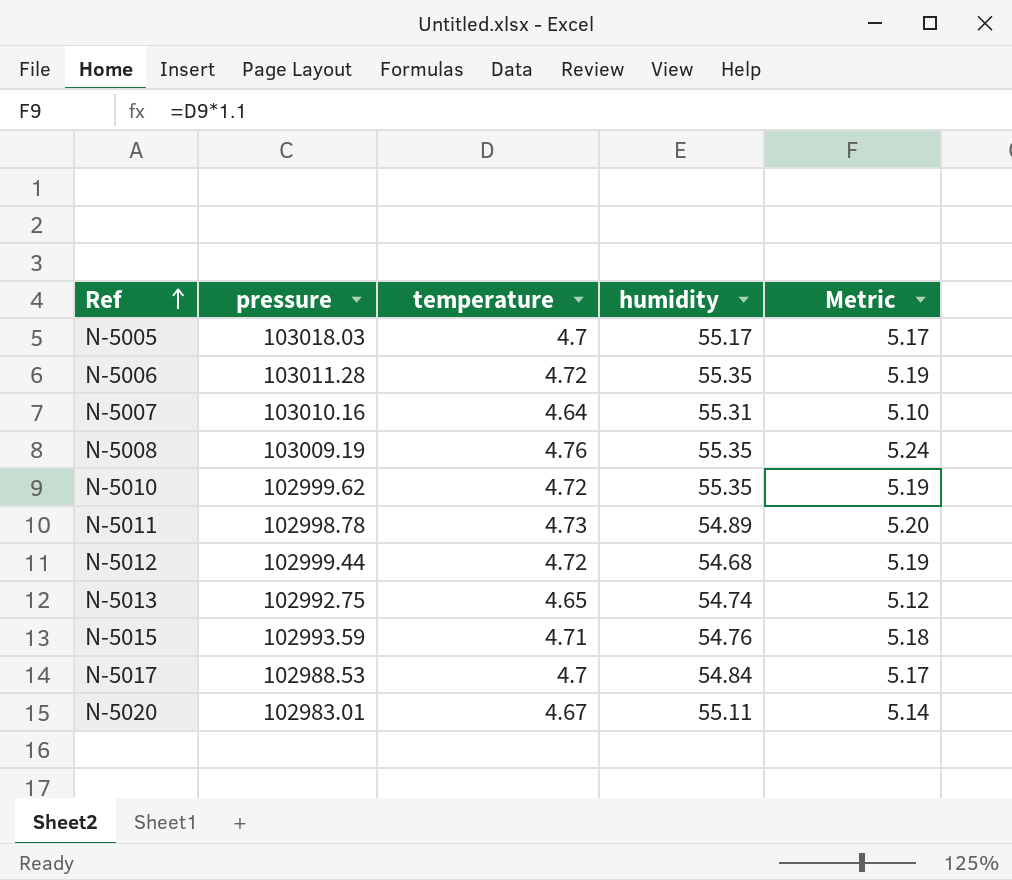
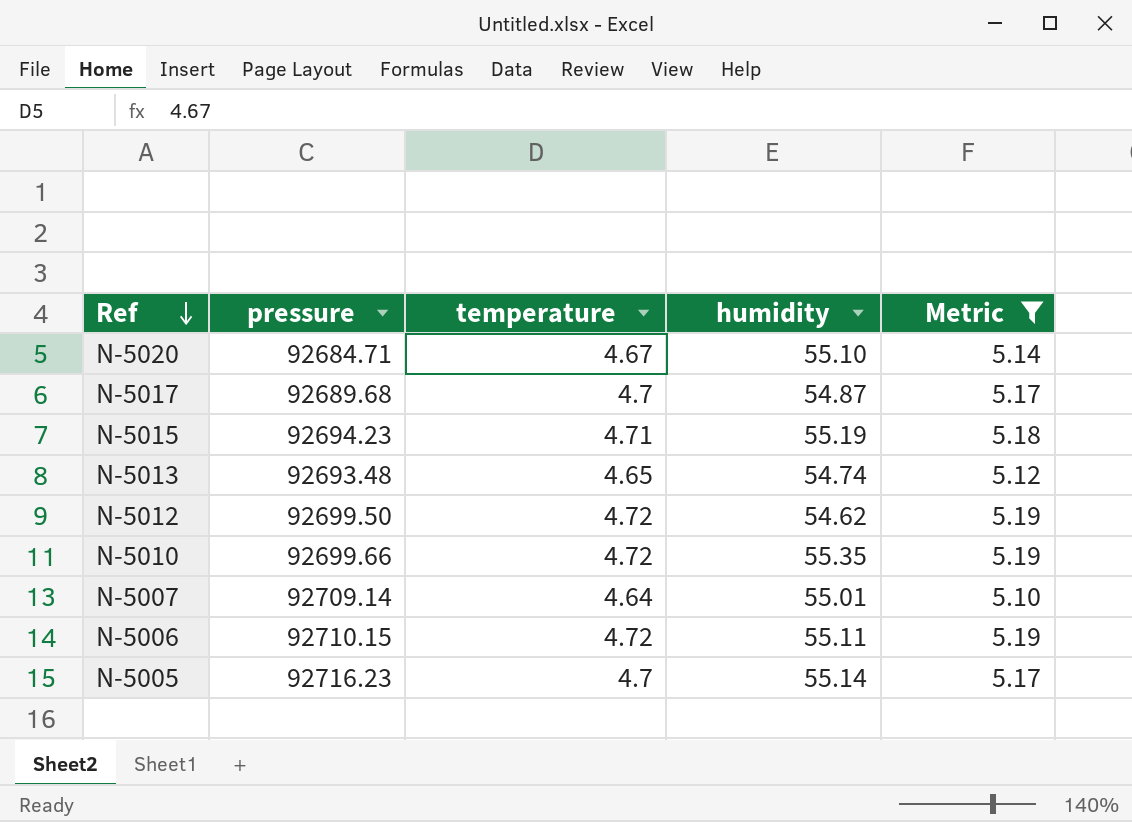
filter: none -> Metric <= 5.19
row order: Ref ascending -> Ref descending
N-5020 | pressure: 102983.01 -> 92684.71
N-5020 | humidity: 55.11 -> 55.10
N-5017 | pressure: 102988.53 -> 92689.68
N-5017 | humidity: 54.84 -> 54.87
N-5015 | pressure: 102993.59 -> 92694.23
N-5015 | humidity: 54.76 -> 55.19
N-5013 | pressure: 102992.75 -> 92693.48
N-5012 | pressure: 102999.44 -> 92699.50
N-5012 | humidity: 54.68 -> 54.62
N-5010 | pressure: 102999.62 -> 92699.66
N-5007 | pressure: 103010.16 -> 92709.14
N-5007 | humidity: 55.31 -> 55.01
N-5006 | pressure: 103011.28 -> 92710.15
N-5006 | humidity: 55.35 -> 55.11
N-5005 | pressure: 103018.03 -> 92716.23
N-5005 | humidity: 55.17 -> 55.14

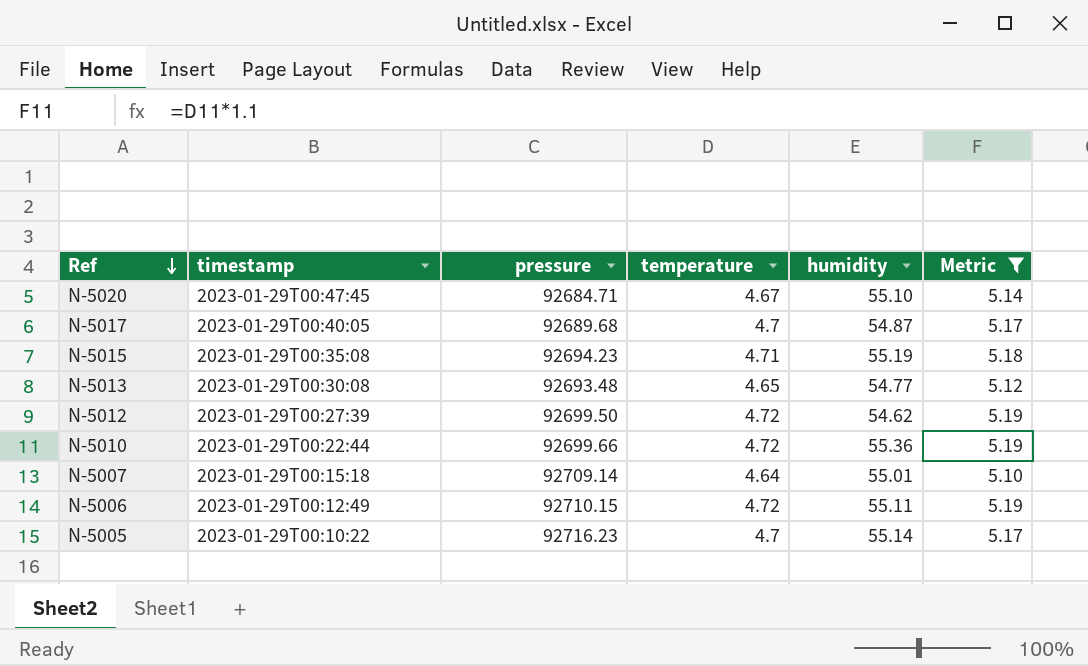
column timestamp | position: none -> 2
N-5013 | humidity: 54.74 -> 54.77
N-5010 | humidity: 55.35 -> 55.36

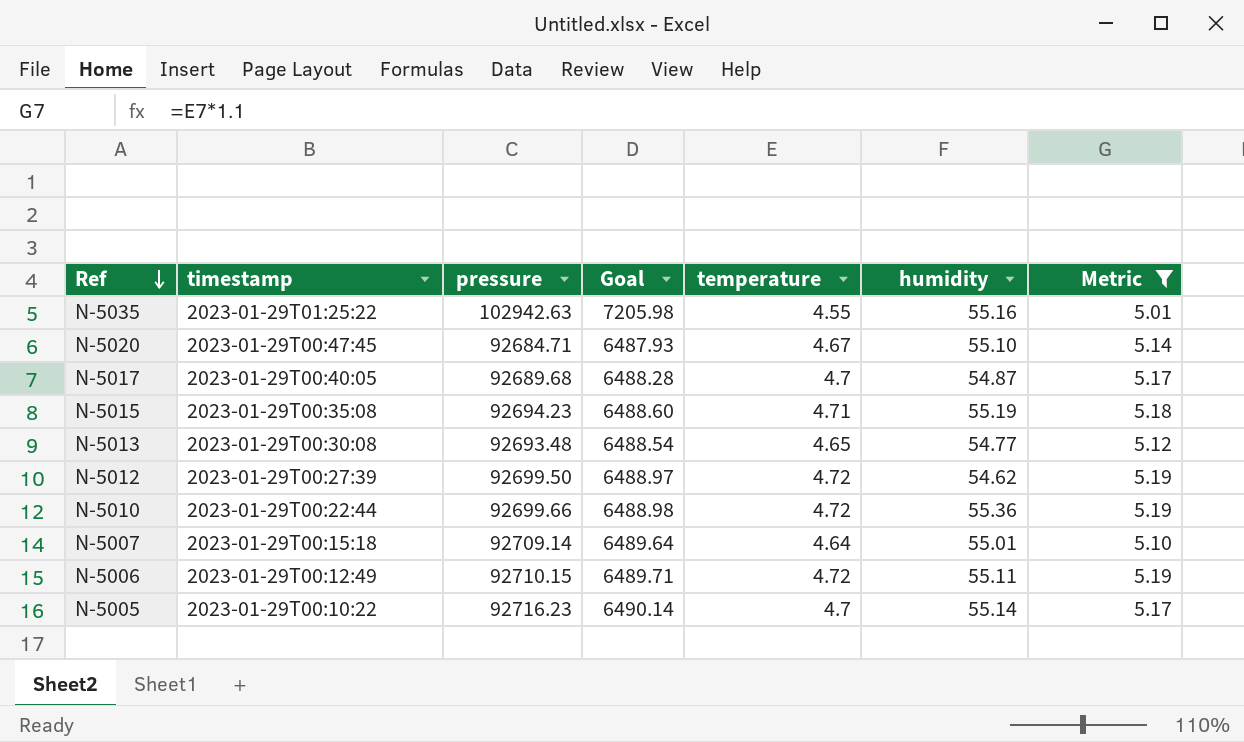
column Goal | formula: none -> [pressure] * 0.07
row N-5035: none -> 2023-01-29T01:25:22 | 102942.63 | 7205.98 | 4.55 | 55.16 | 5.01

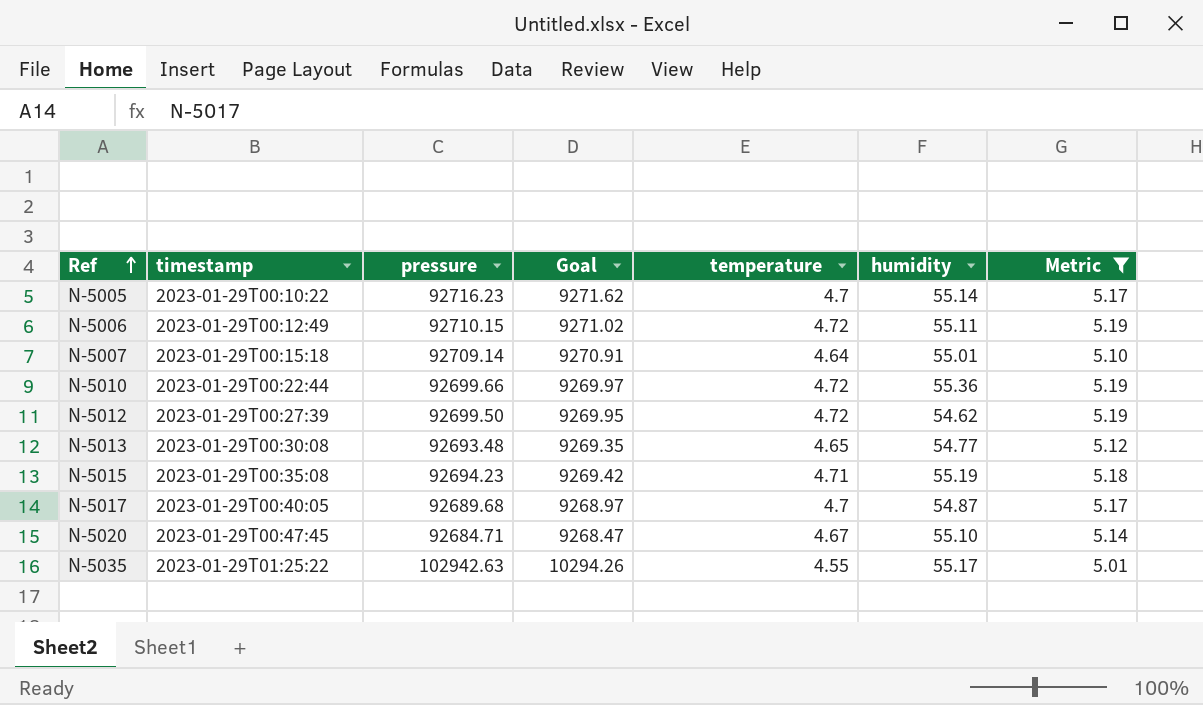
row order: Ref descending -> Ref ascending
column Goal | formula: [pressure] * 0.07 -> [pressure] * 0.1
N-5035 | humidity: 55.16 -> 55.17

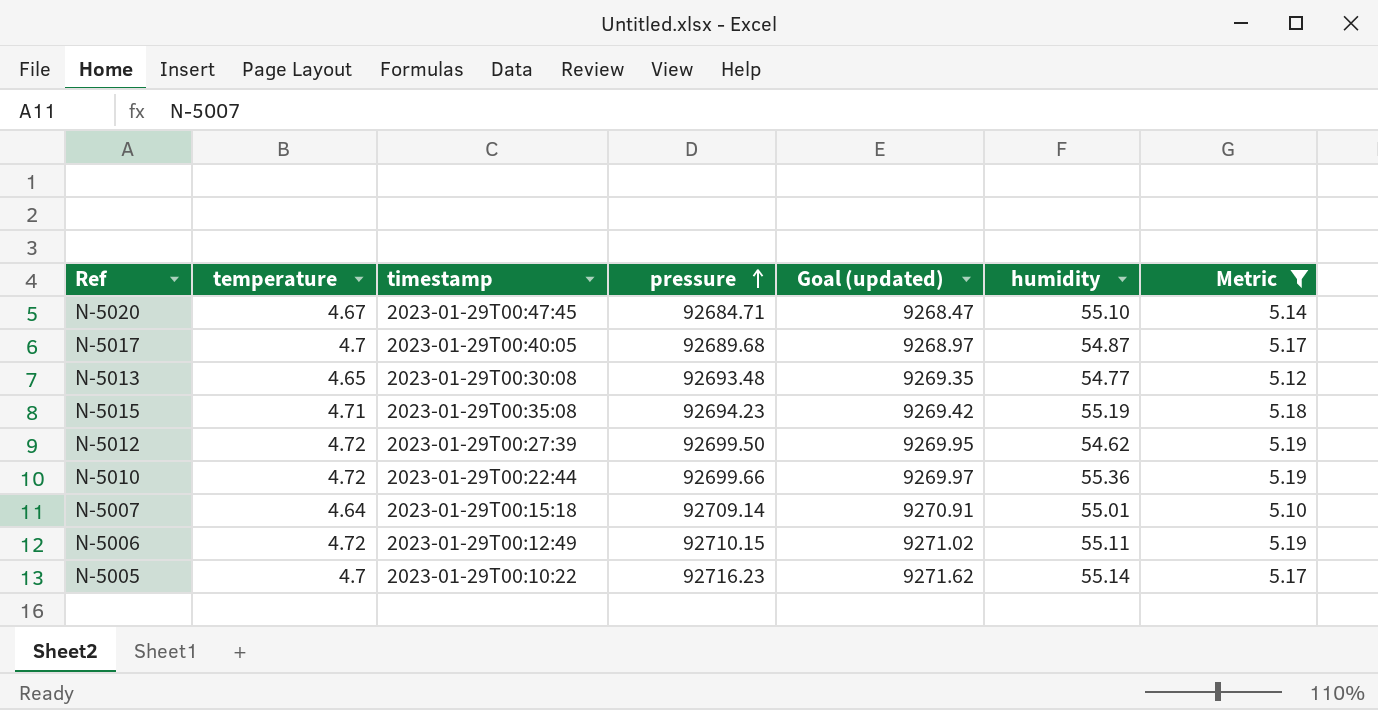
row order: Ref ascending -> pressure ascending
column temperature | position: 5 -> 2
column name: Goal -> Goal (updated)
row N-5035: 2023-01-29T01:25:22 | 102942.63 | 10294.26 | 4.55 | 55.17 | 5.01 -> none

